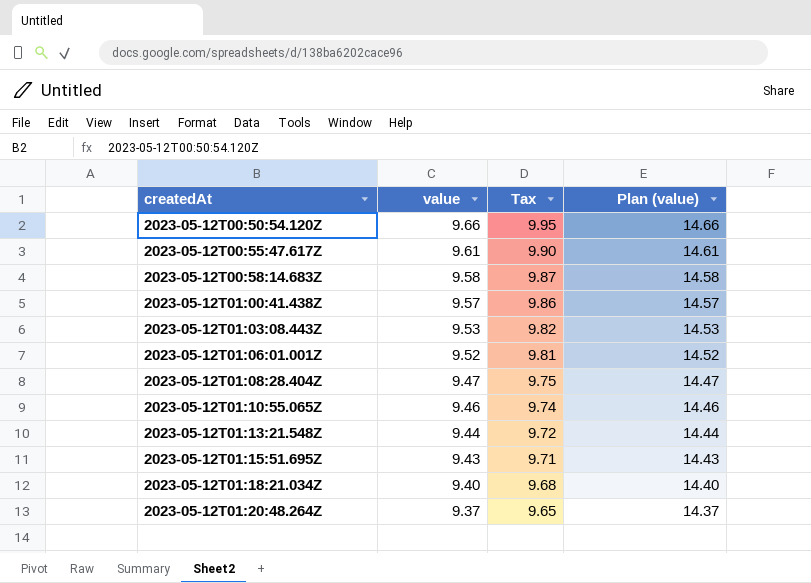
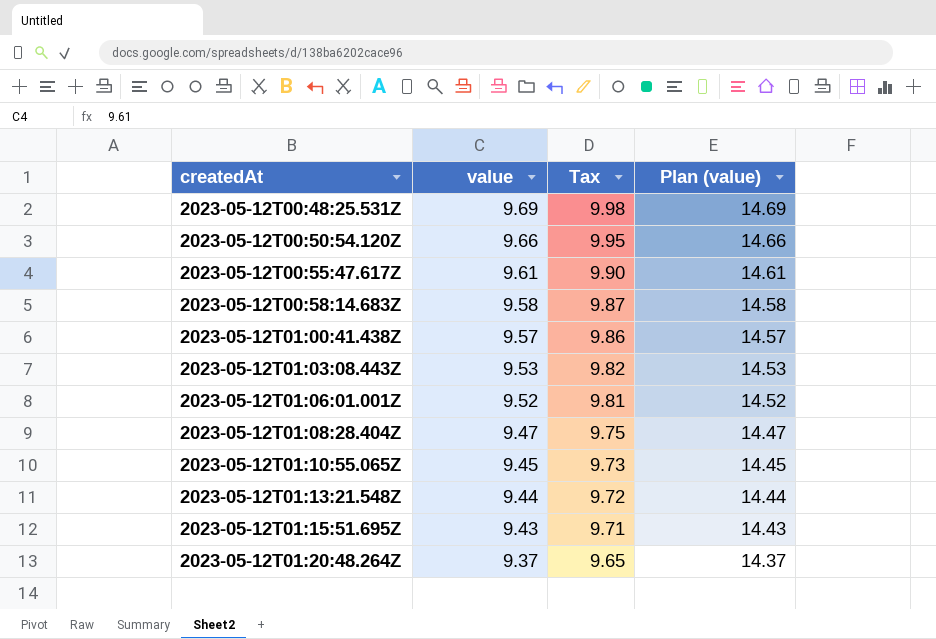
row 2023-05-12T01:18:21.034Z: 9.40 | 9.68 | 14.40 -> none
row 2023-05-12T00:48:25.531Z: none -> 9.69 | 9.98 | 14.69
2023-05-12T01:10:55.065Z | value: 9.46 -> 9.45
2023-05-12T01:10:55.065Z | Tax: 9.74 -> 9.73
2023-05-12T01:10:55.065Z | Plan (value): 14.46 -> 14.45

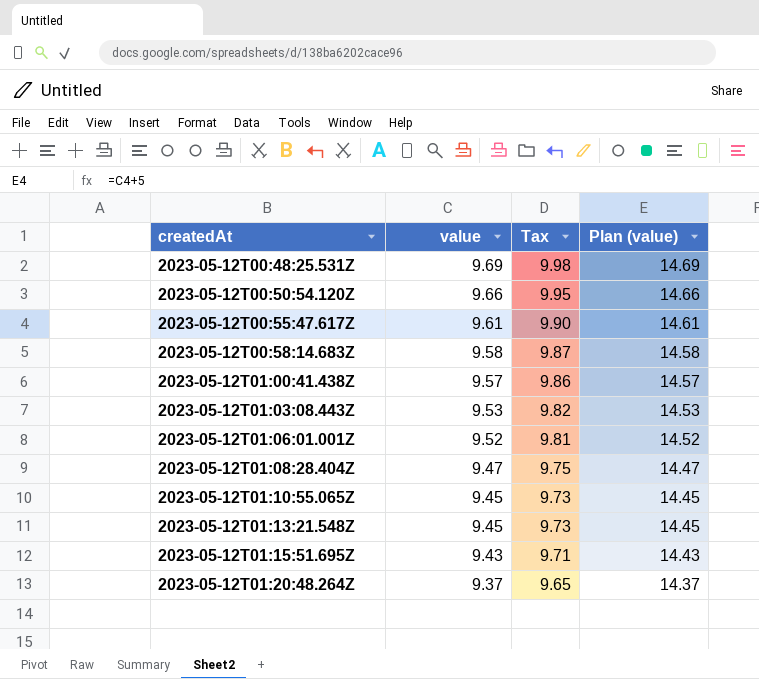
2023-05-12T01:13:21.548Z | value: 9.44 -> 9.45
2023-05-12T01:13:21.548Z | Tax: 9.72 -> 9.73
2023-05-12T01:13:21.548Z | Plan (value): 14.44 -> 14.45

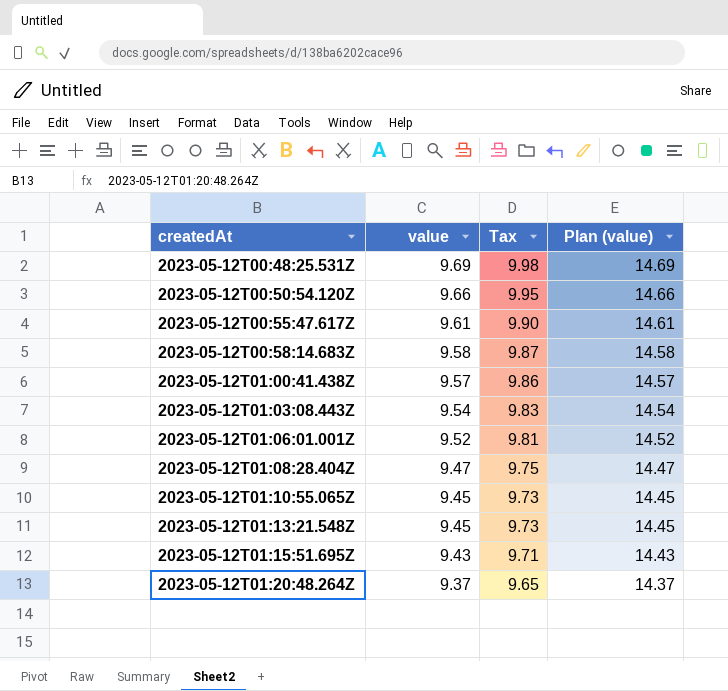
2023-05-12T01:03:08.443Z | value: 9.53 -> 9.54
2023-05-12T01:03:08.443Z | Tax: 9.82 -> 9.83
2023-05-12T01:03:08.443Z | Plan (value): 14.53 -> 14.54

